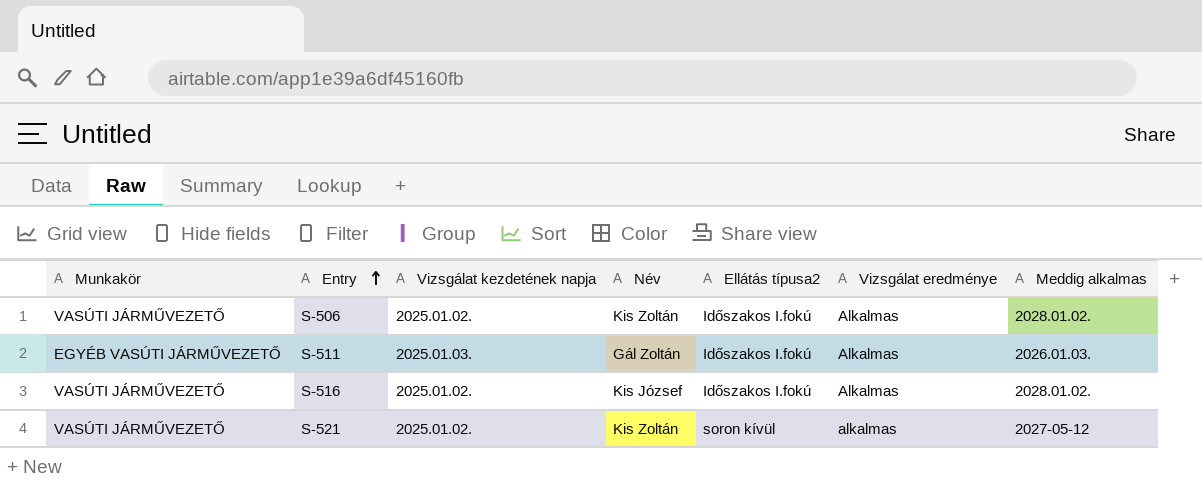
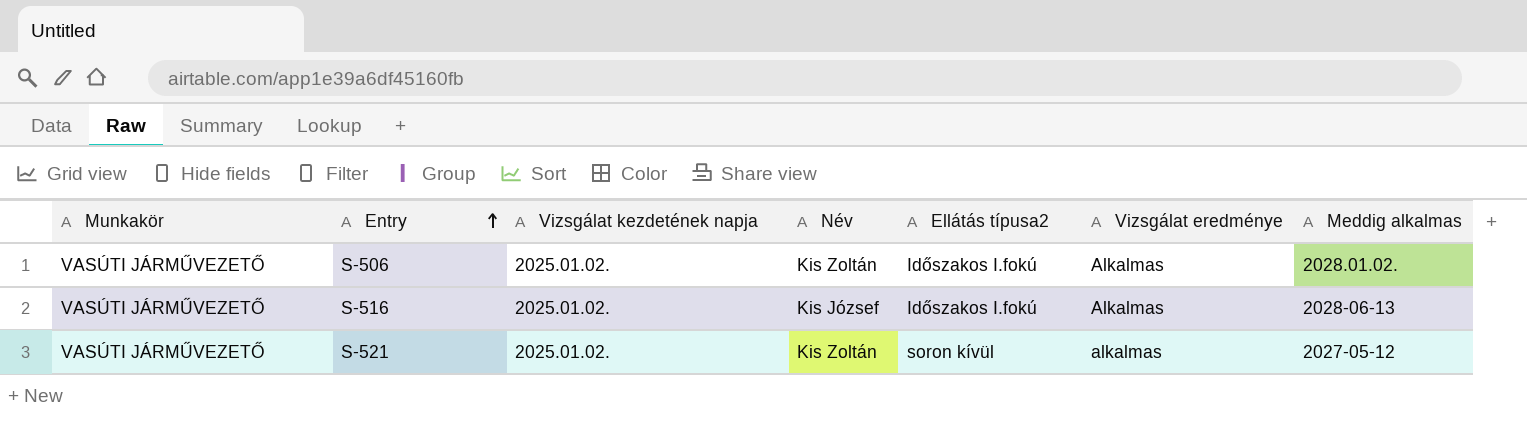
row S-511: EGYÉB VASÚTI JÁRMŰVEZETŐ | 2025.01.03. | Gál Zoltán | Időszakos I.fokú | Alkalmas | 2026.01.03. -> none
S-516 | Meddig alkalmas: 2028.01.02. -> 2028-06-13

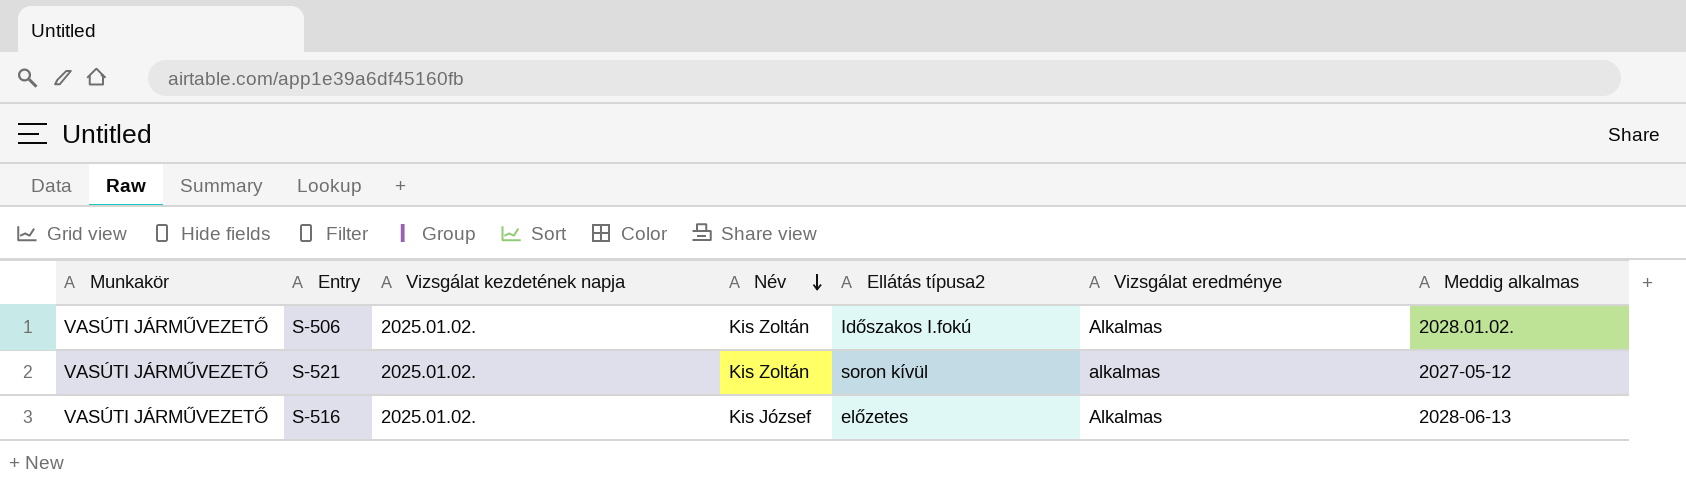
row order: Entry ascending -> Név descending
S-516 | Ellátás típusa2: Időszakos I.fokú -> előzetes

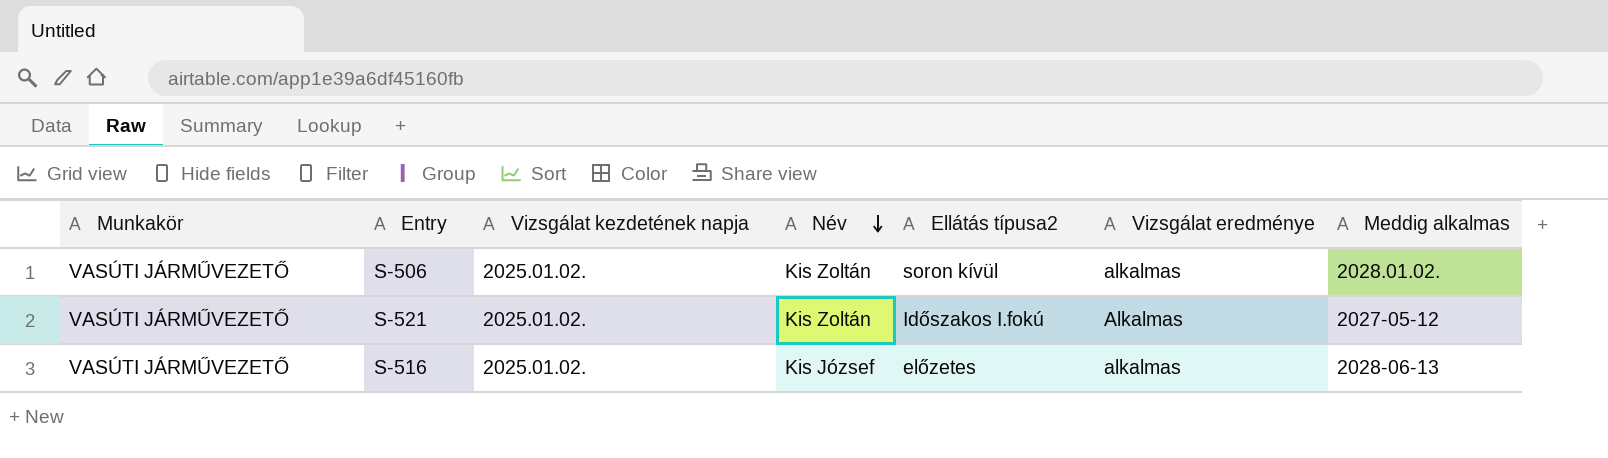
S-506 | Ellátás típusa2: Időszakos I.fokú -> soron kívül
S-506 | Vizsgálat eredménye: Alkalmas -> alkalmas
S-521 | Ellátás típusa2: soron kívül -> Időszakos I.fokú
S-521 | Vizsgálat eredménye: alkalmas -> Alkalmas
S-516 | Vizsgálat eredménye: Alkalmas -> alkalmas

